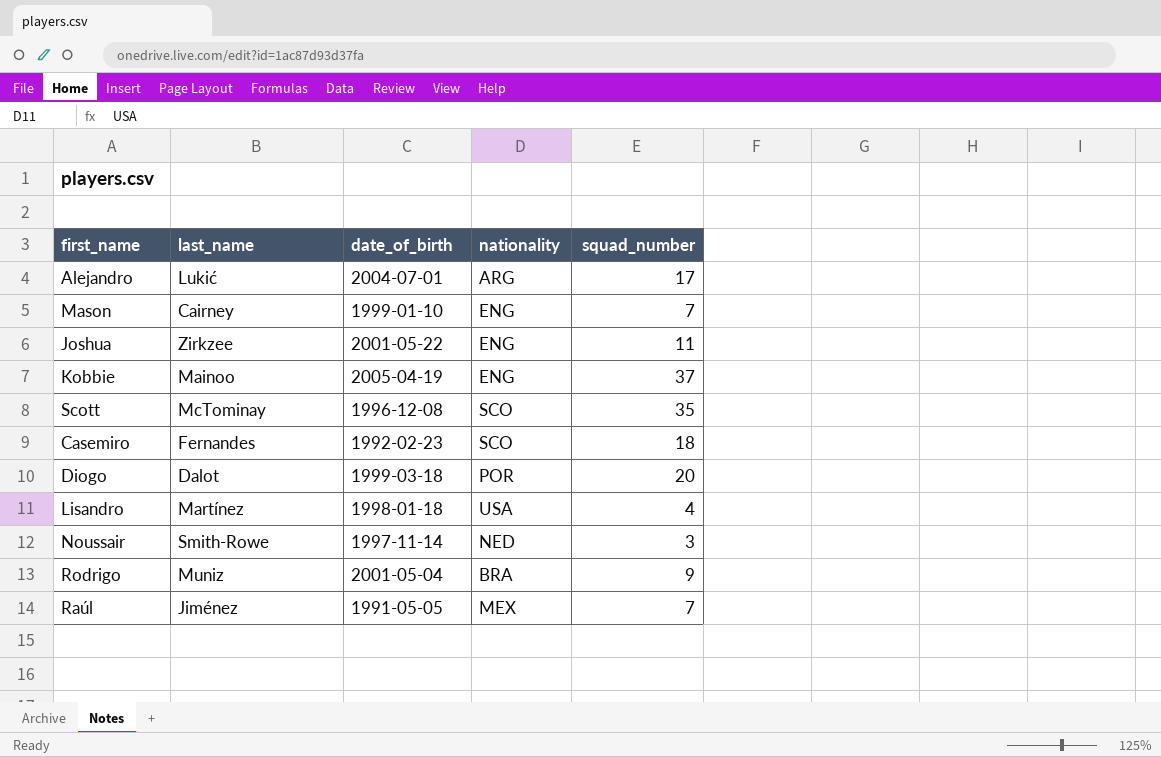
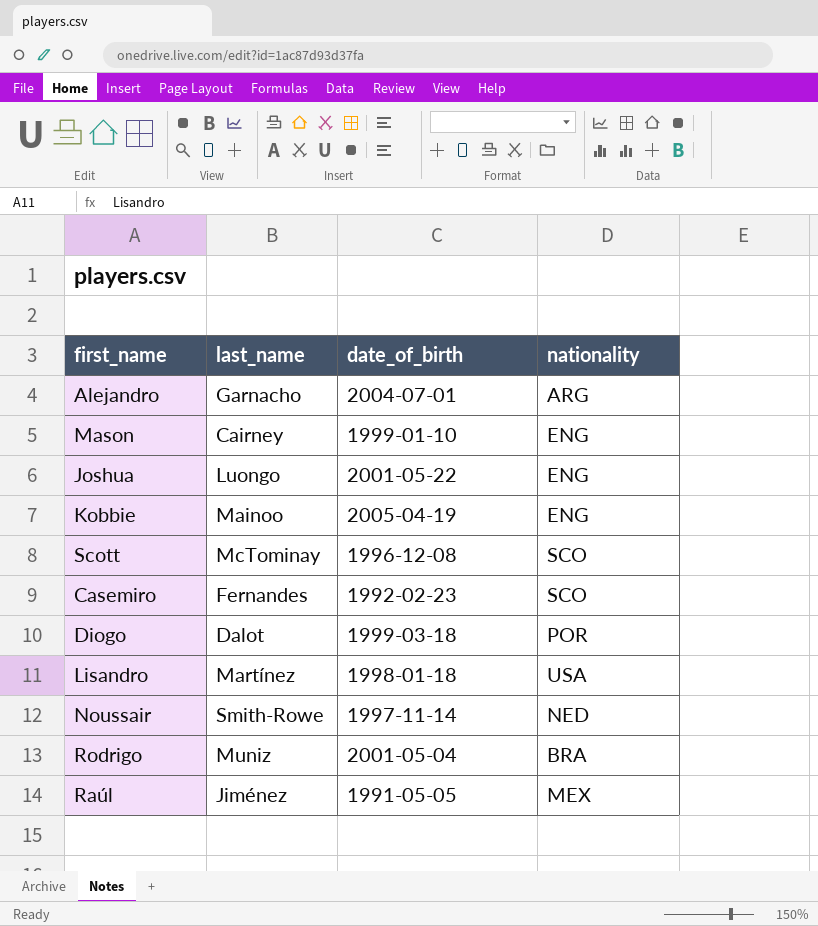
column squad_number | position: 5 -> none
Alejandro | last_name: Lukić -> Garnacho
Joshua | last_name: Zirkzee -> Luongo

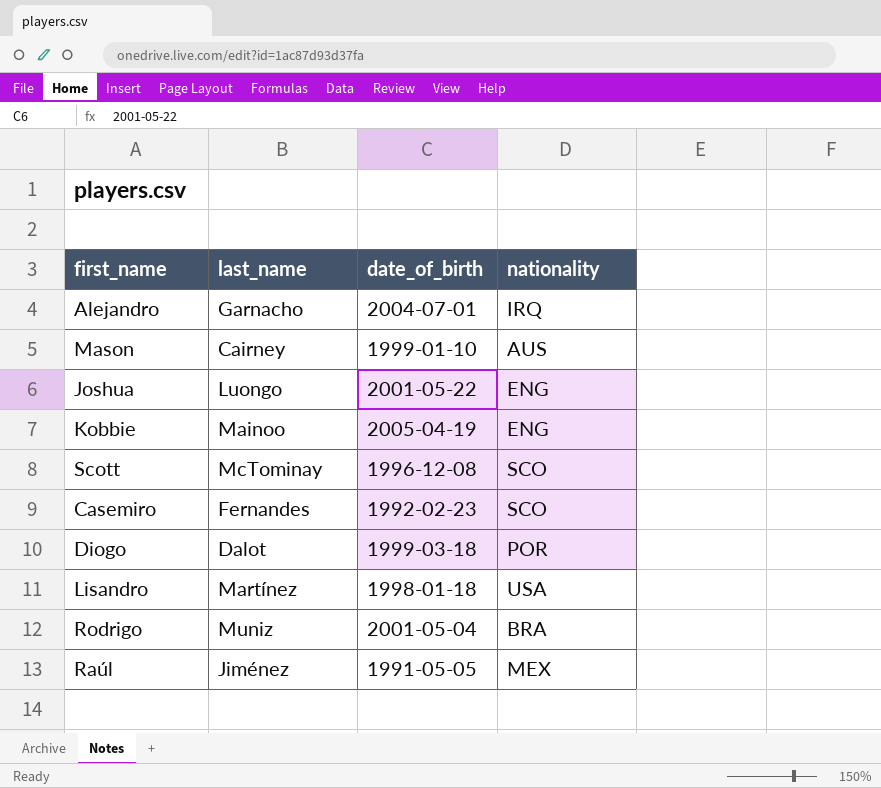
row Noussair: Smith-Rowe | 1997-11-14 | NED -> none
Alejandro | nationality: ARG -> IRQ
Mason | nationality: ENG -> AUS

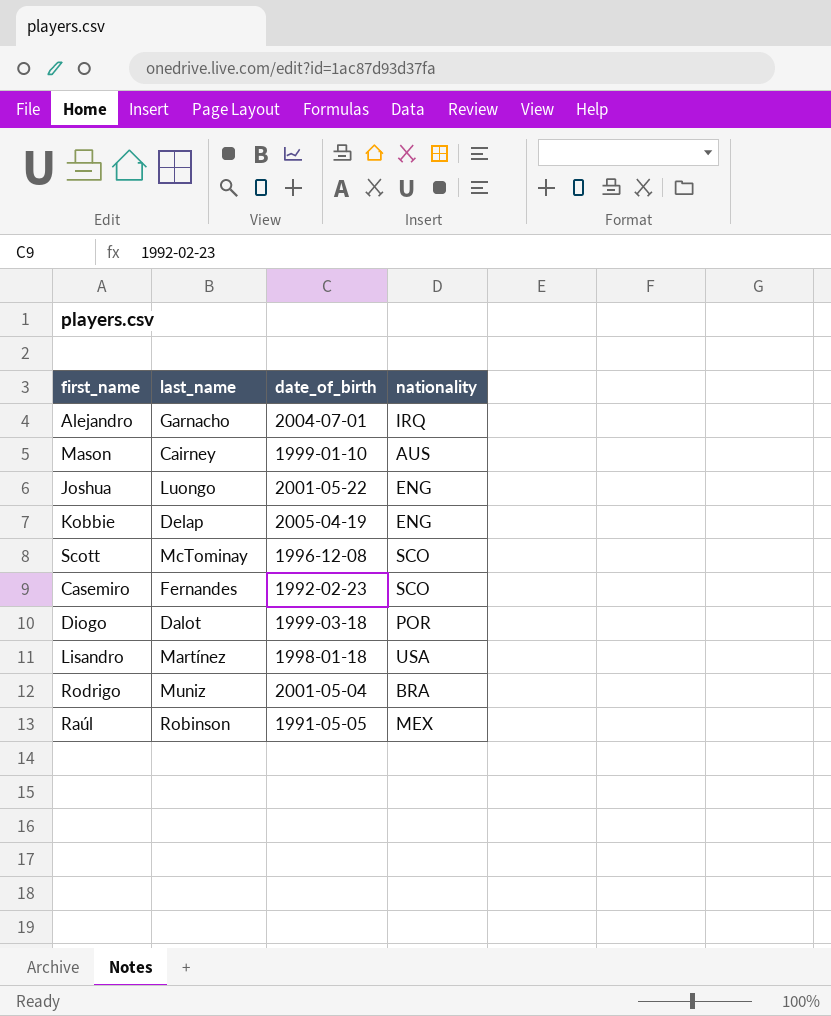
Kobbie | last_name: Mainoo -> Delap
Raúl | last_name: Jiménez -> Robinson

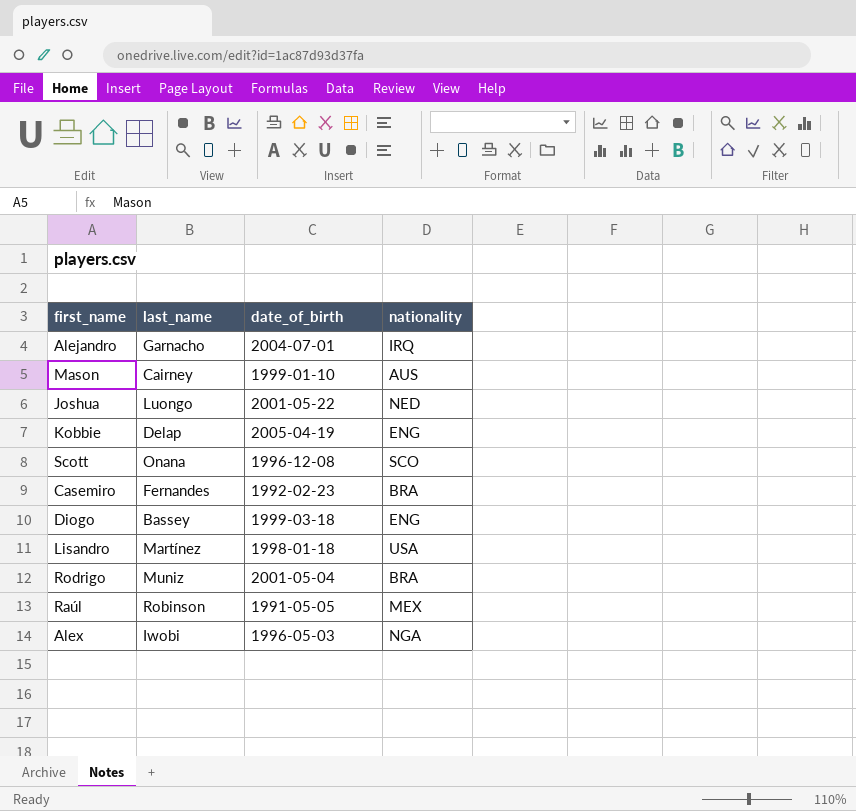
Joshua | nationality: ENG -> NED
Scott | last_name: McTominay -> Onana
Casemiro | nationality: SCO -> BRA
Diogo | last_name: Dalot -> Bassey
Diogo | nationality: POR -> ENG
row Alex: none -> Iwobi | 1996-05-03 | NGA

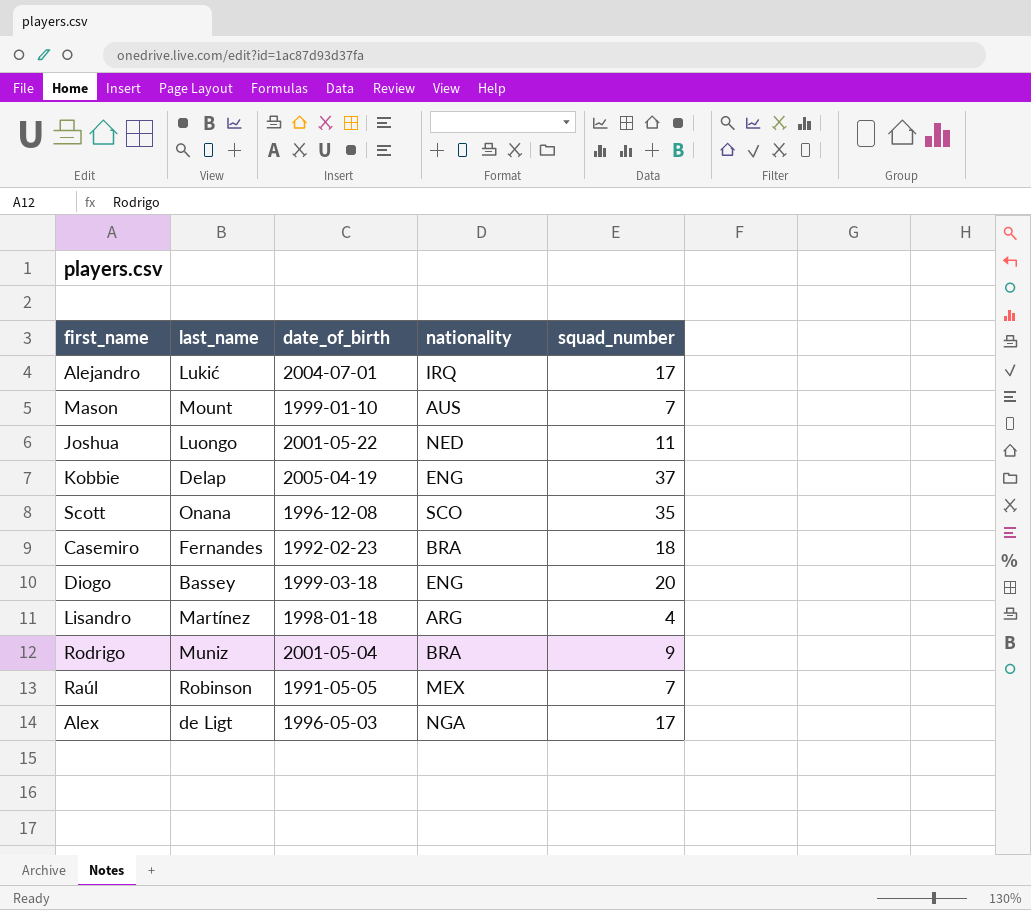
column squad_number | position: none -> 5
Alejandro | last_name: Garnacho -> Lukić
Mason | last_name: Cairney -> Mount
Lisandro | nationality: USA -> ARG
Alex | last_name: Iwobi -> de Ligt

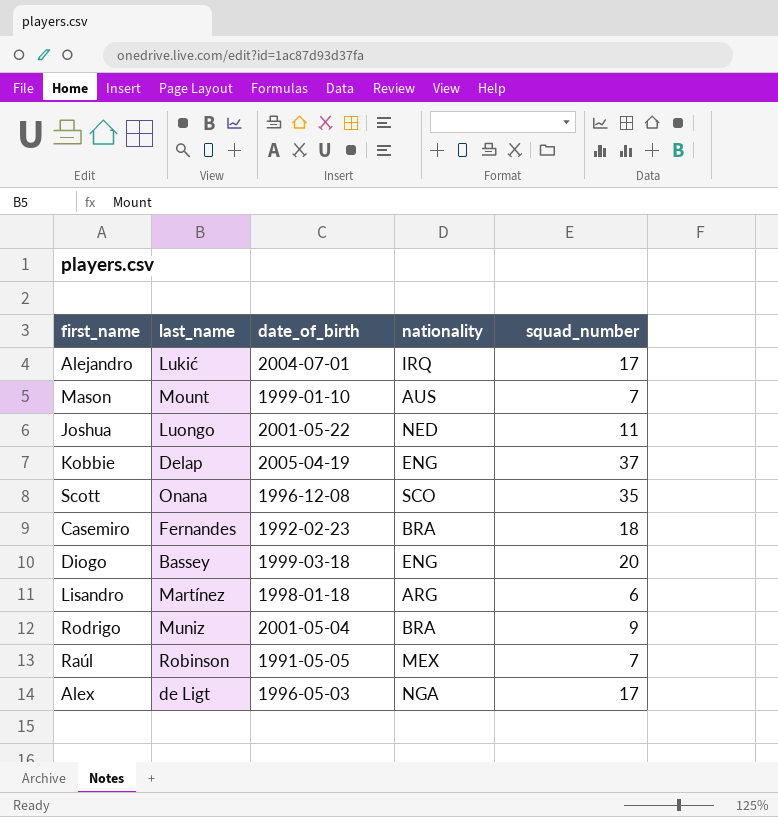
Lisandro | squad_number: 4 -> 6

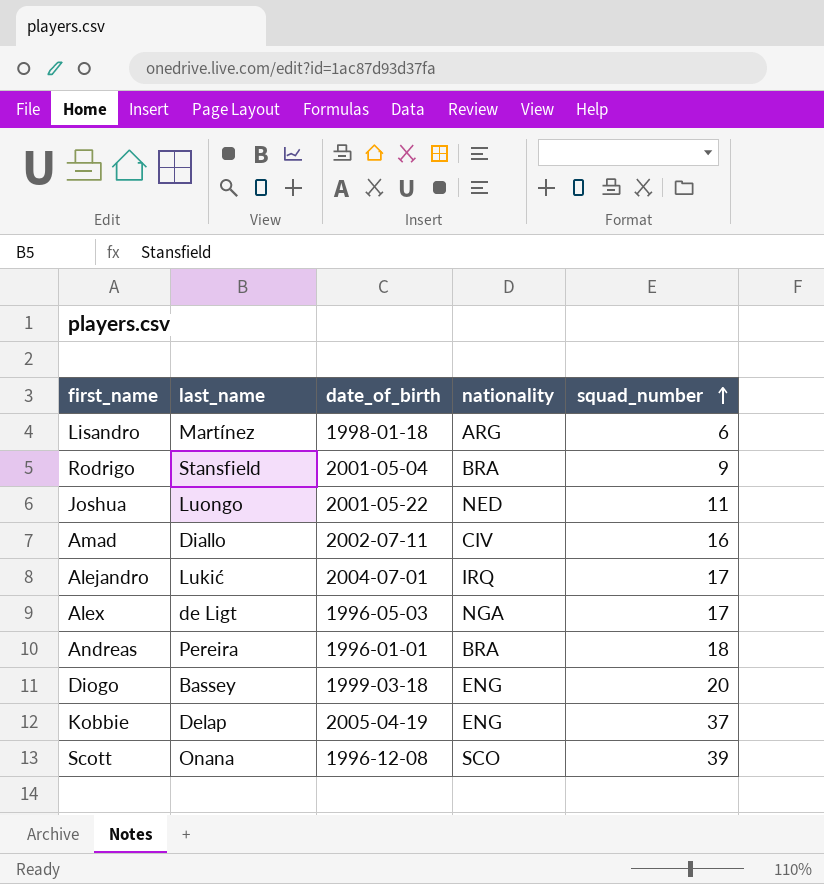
row order: none -> squad_number ascending
row Mason: Mount | 1999-01-10 | AUS | 7 -> none
row Casemiro: Fernandes | 1992-02-23 | BRA | 18 -> none
row Raúl: Robinson | 1991-05-05 | MEX | 7 -> none
Rodrigo | last_name: Muniz -> Stansfield
row Amad: none -> Diallo | 2002-07-11 | CIV | 16
row Andreas: none -> Pereira | 1996-01-01 | BRA | 18
Scott | squad_number: 35 -> 39

